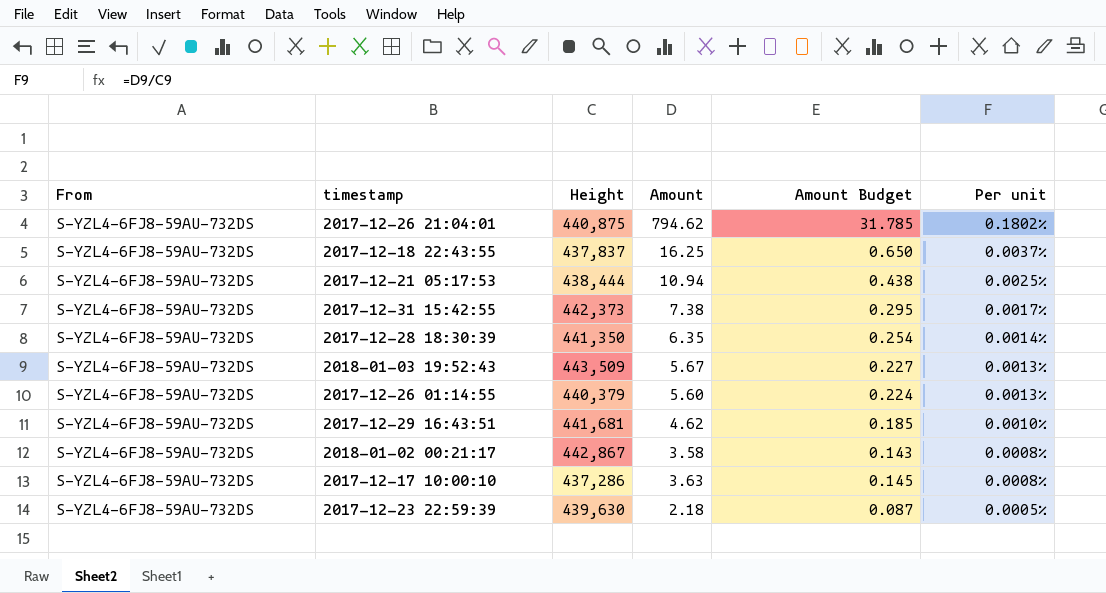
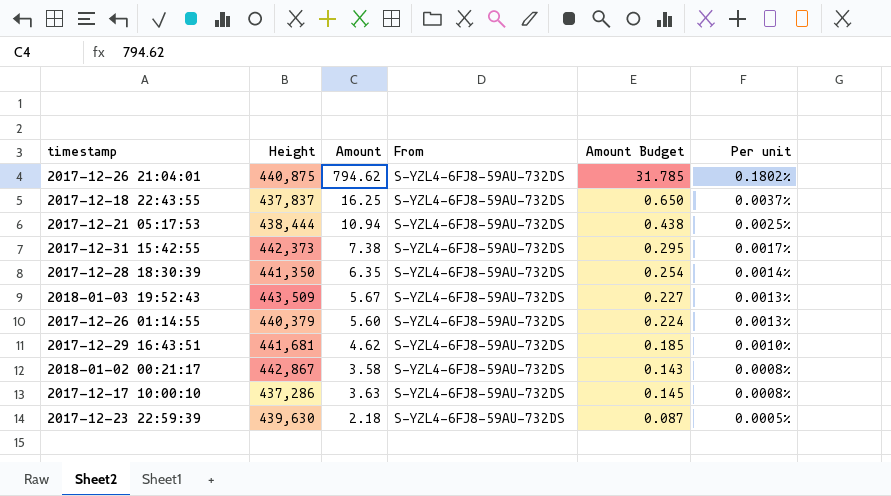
column From | position: 1 -> 4

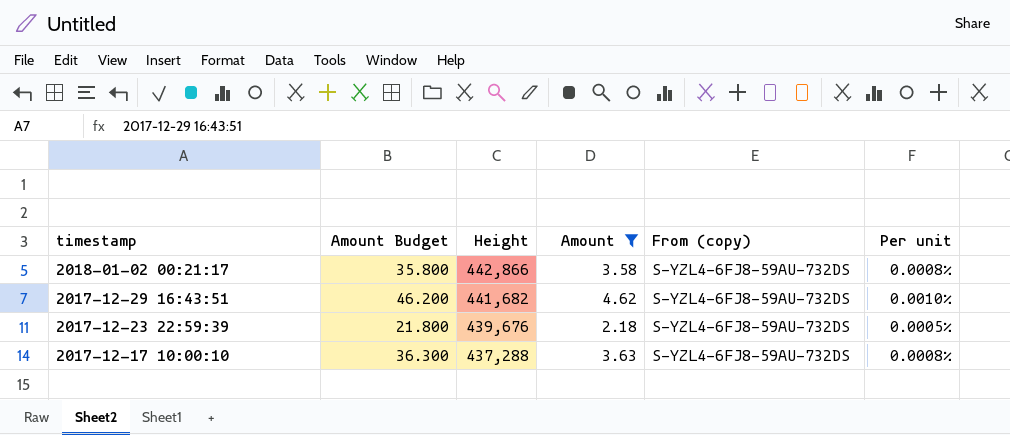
filter: none -> Amount <= 4.62
row order: Per unit descending -> timestamp descending
column Amount Budget | formula: [Amount] * 0.04 -> [Amount] * 10
column Amount Budget | position: 5 -> 2
column name: From -> From (copy)
2018-01-02 00:21:17 | Height: 442,867 -> 442,866
2017-12-29 16:43:51 | Height: 441,681 -> 441,682
2017-12-23 22:59:39 | Height: 439,630 -> 439,676
2017-12-17 10:00:10 | Height: 437,286 -> 437,288

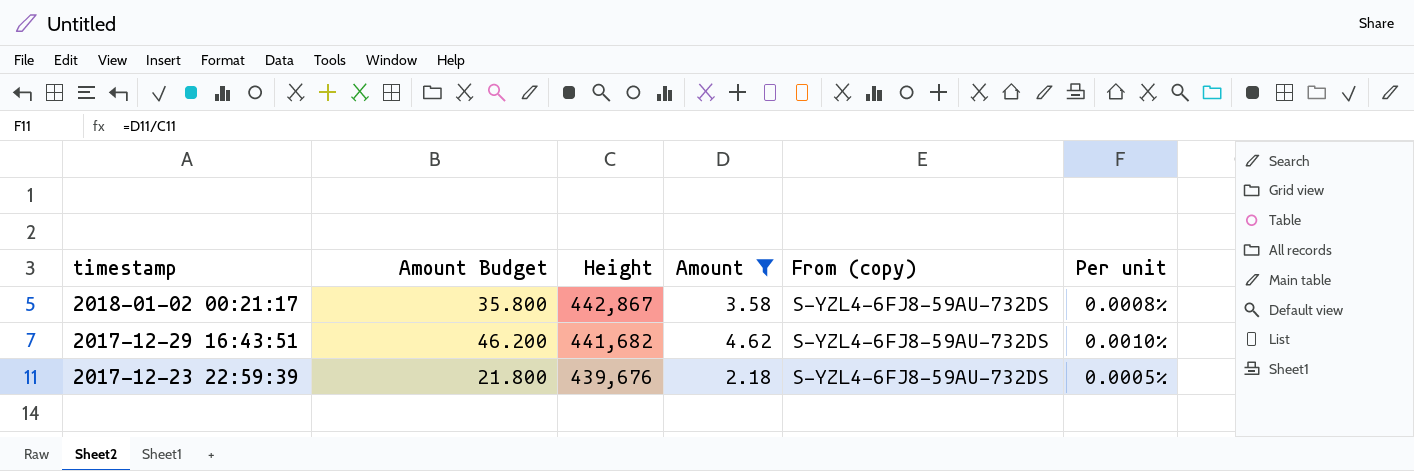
row 2017-12-17 10:00:10: 36.300 | 437,288 | 3.63 | S-YZL4-6FJ8-59AU-732DS | 0.0008% -> none
2018-01-02 00:21:17 | Height: 442,866 -> 442,867

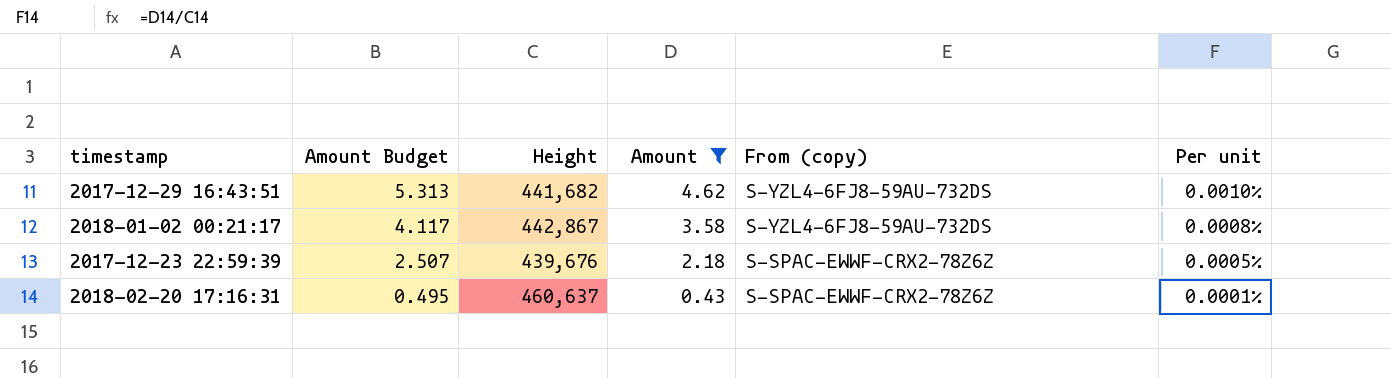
row order: timestamp descending -> Amount Budget descending
column Amount Budget | formula: [Amount] * 10 -> [Amount] * 1.15
2017-12-23 22:59:39 | From (copy): S-YZL4-6FJ8-59AU-732DS -> S-SPAC-EWWF-CRX2-78Z6Z
row 2018-02-20 17:16:31: none -> 0.495 | 460,637 | 0.43 | S-SPAC-EWWF-CRX2-78Z6Z | 0.0001%

